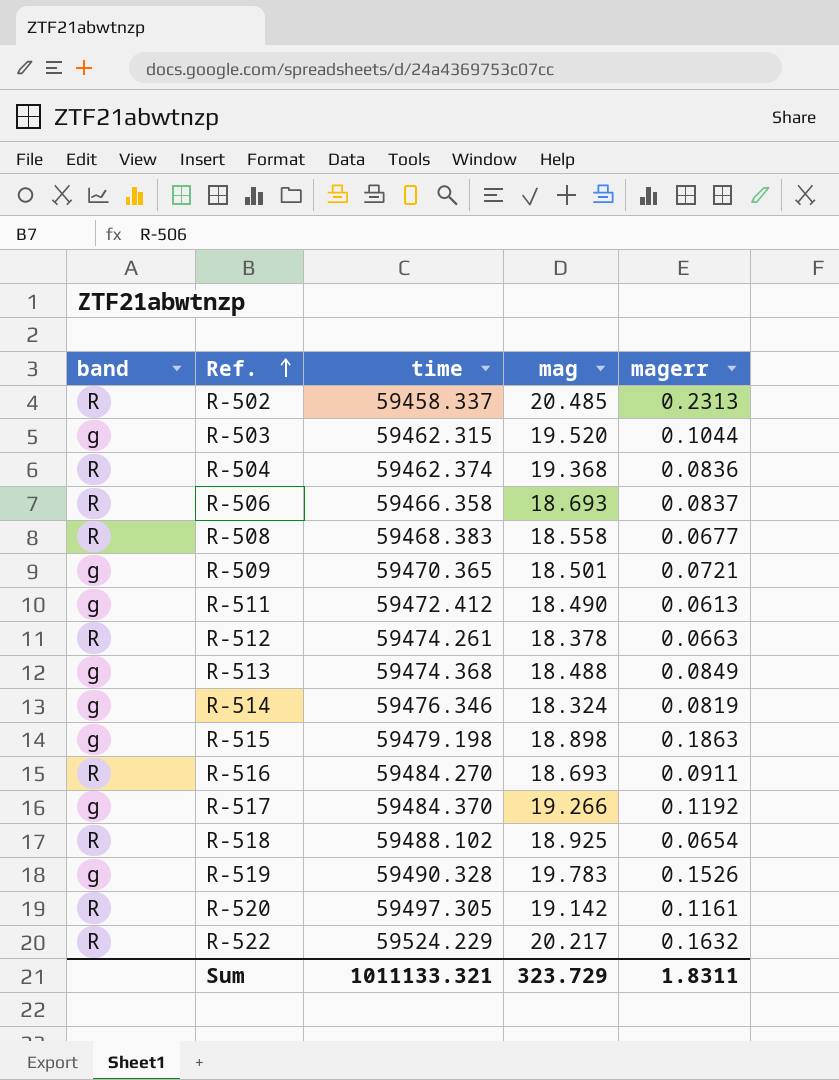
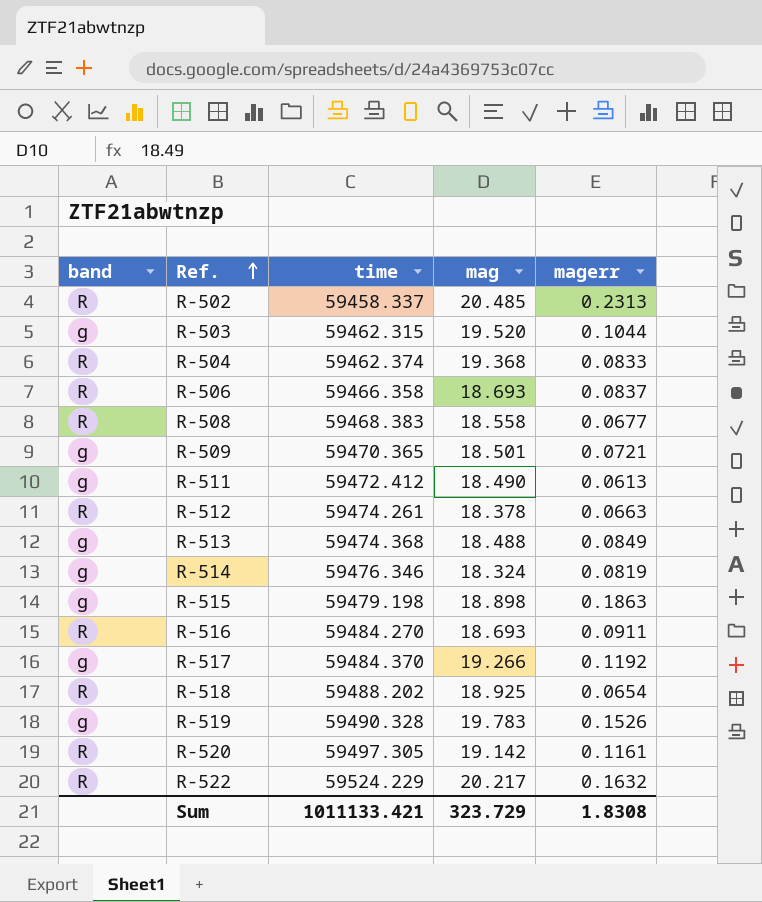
R-504 | magerr: 0.0836 -> 0.0833
R-518 | time: 59488.102 -> 59488.202
Sum | time: 1011133.321 -> 1011133.421
Sum | magerr: 1.8311 -> 1.8308

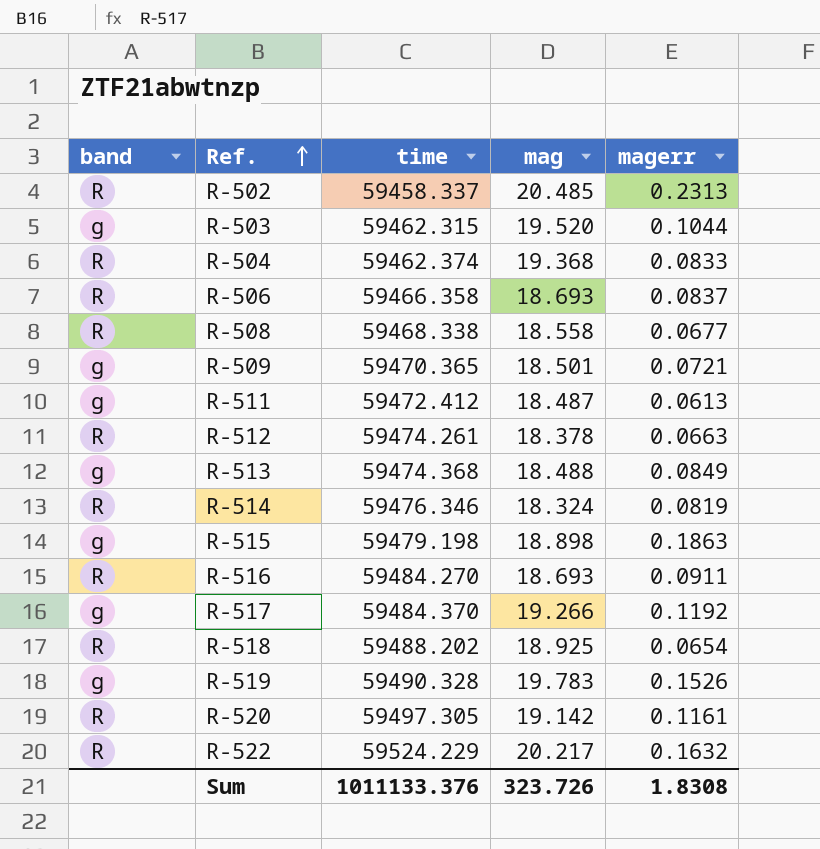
R-508 | time: 59468.383 -> 59468.338
R-511 | mag: 18.490 -> 18.487
R-514 | band: g -> R
Sum | time: 1011133.421 -> 1011133.376
Sum | mag: 323.729 -> 323.726

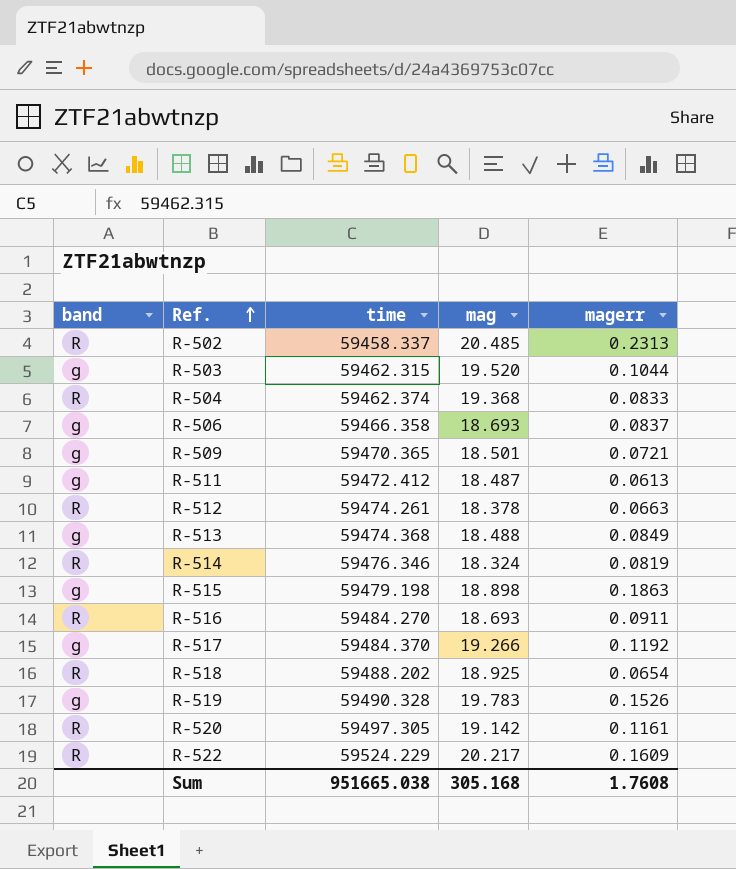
row R-508: R | 59468.338 | 18.558 | 0.0677 -> none
R-506 | band: R -> g
R-522 | magerr: 0.1632 -> 0.1609
Sum | time: 1011133.376 -> 951665.038
Sum | mag: 323.726 -> 305.168
Sum | magerr: 1.8308 -> 1.7608

